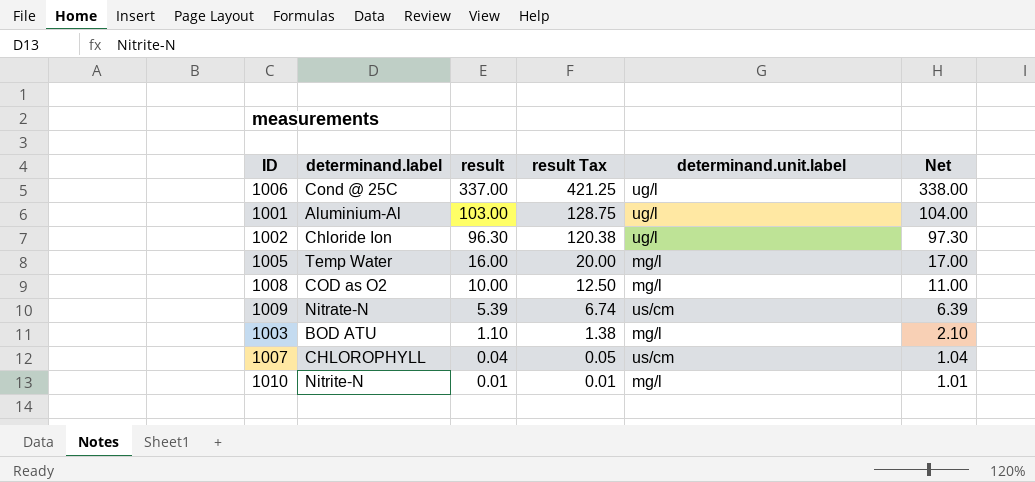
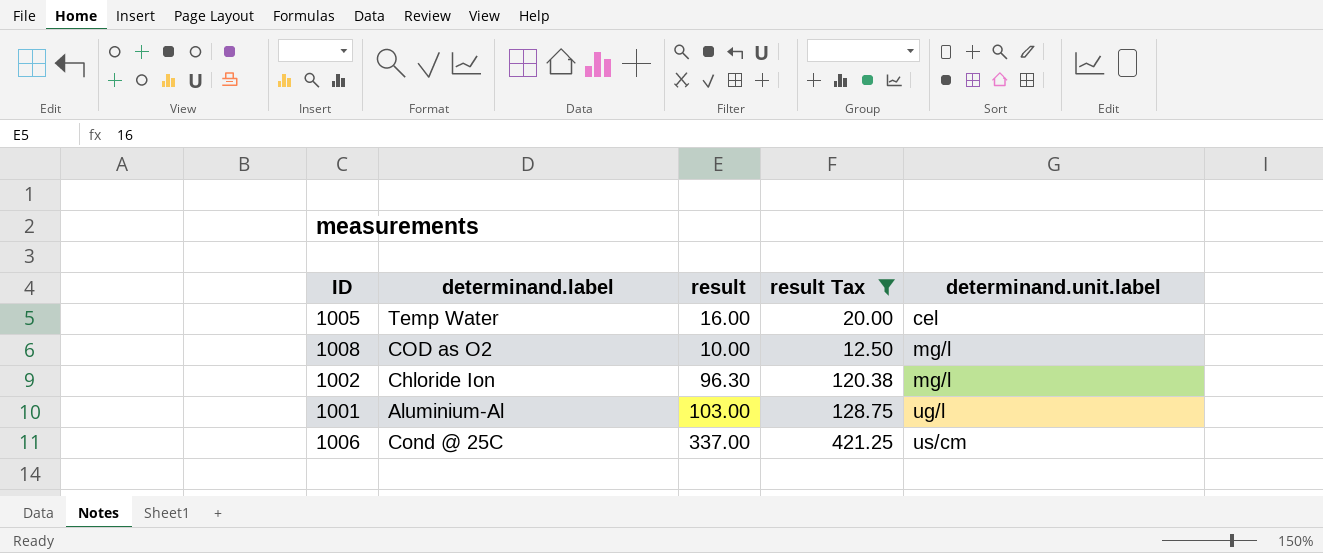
filter: none -> result Tax >= 12.50
row order: result descending -> determinand.unit.label ascending
column Net | formula: [result] + 1 -> none
1005 | determinand.unit.label: mg/l -> cel
1002 | determinand.unit.label: ug/l -> mg/l
1006 | determinand.unit.label: ug/l -> us/cm

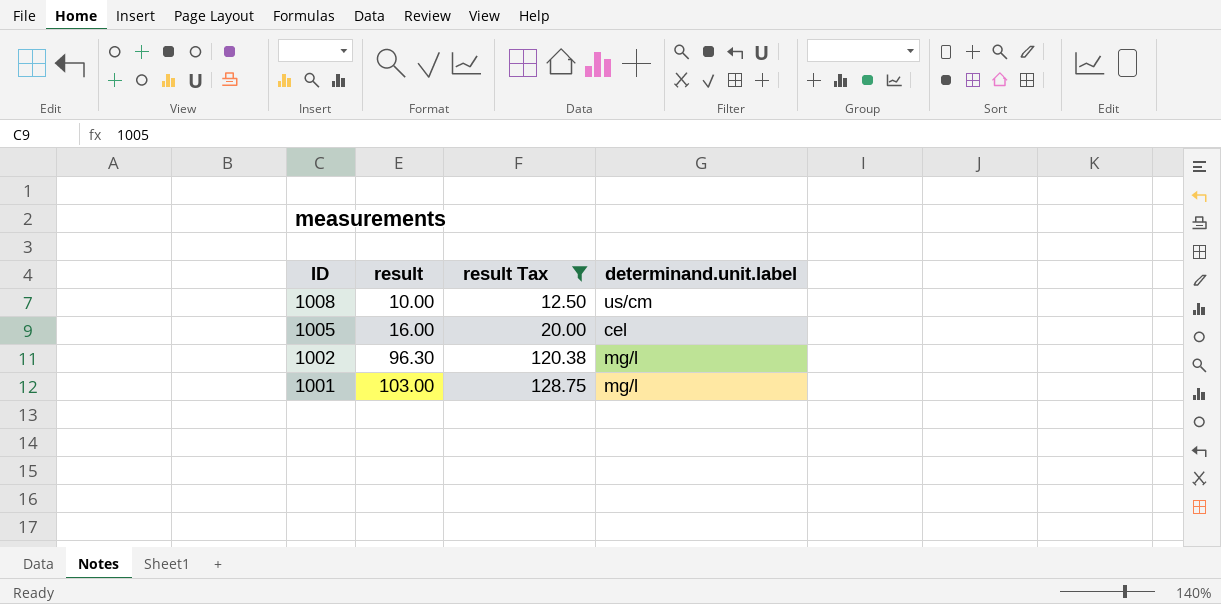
row order: determinand.unit.label ascending -> ID descending
column determinand.label | position: 2 -> none
row 1006: Cond @ 25C | 337.00 | 421.25 | us/cm -> none
1008 | determinand.unit.label: mg/l -> us/cm
1001 | determinand.unit.label: ug/l -> mg/l

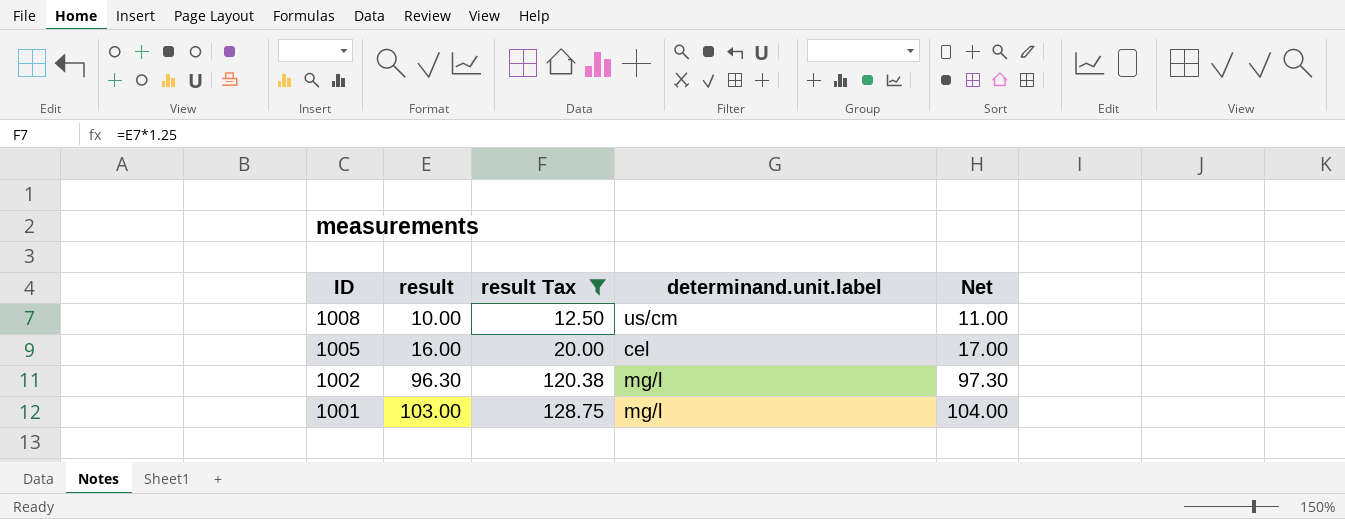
column Net | formula: none -> [result] + 1

